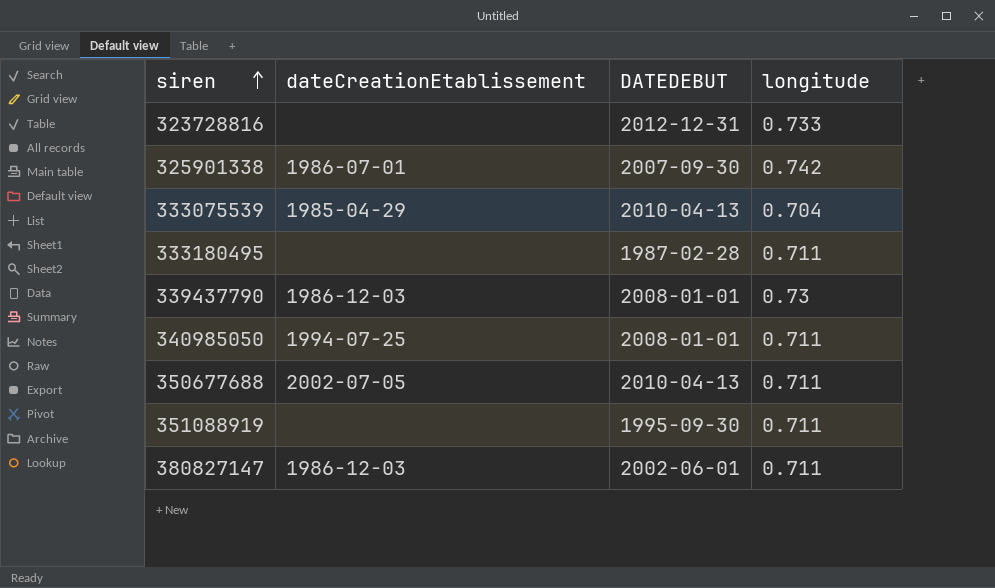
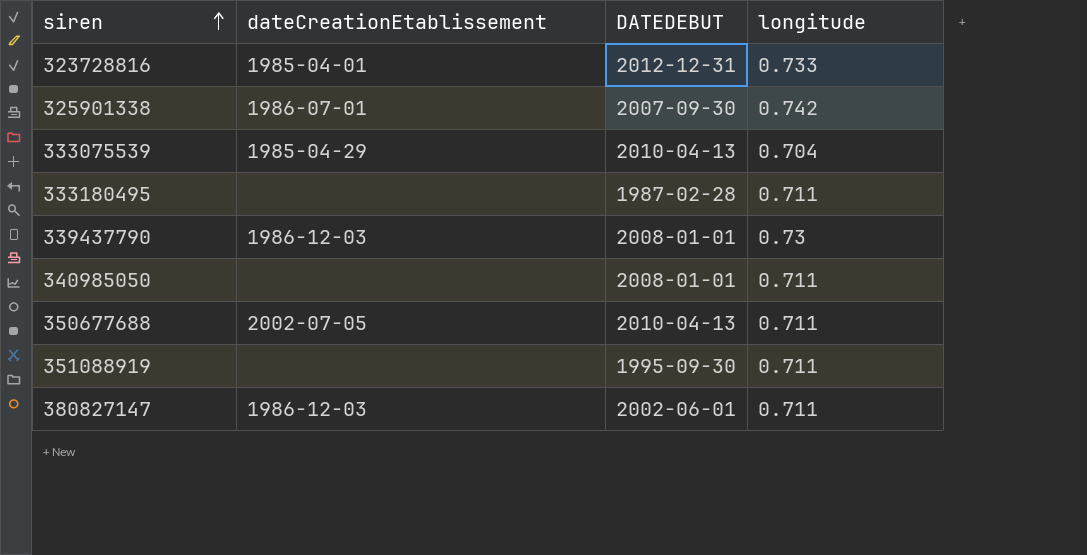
323728816 | dateCreationEtablissement: none -> 1985-04-01
340985050 | dateCreationEtablissement: 1994-07-25 -> none

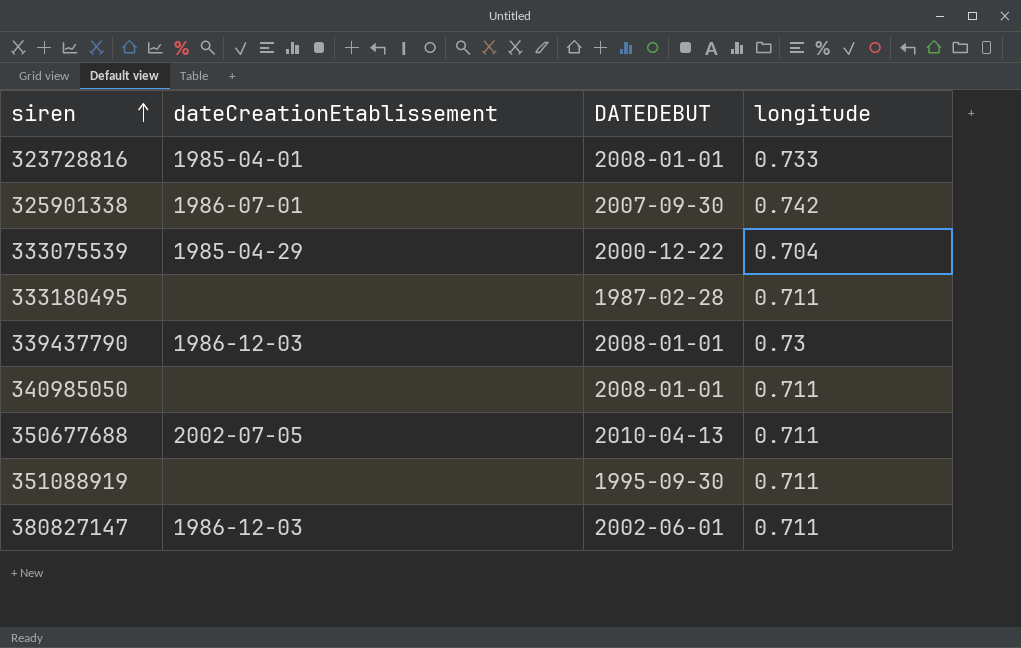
323728816 | DATEDEBUT: 2012-12-31 -> 2008-01-01
333075539 | DATEDEBUT: 2010-04-13 -> 2000-12-22

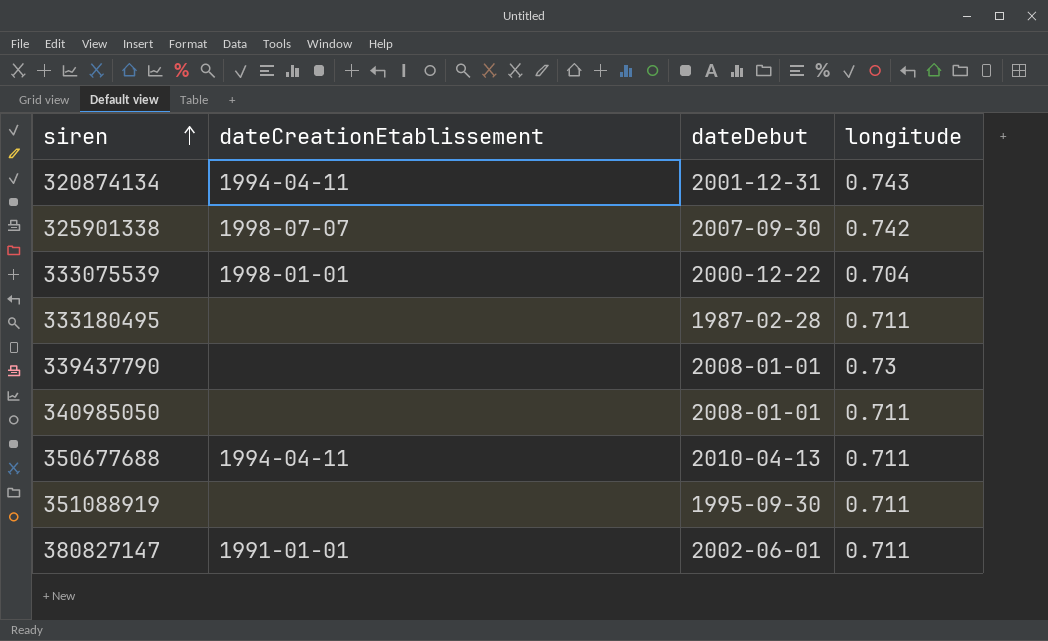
column name: DATEDEBUT -> dateDebut
row 323728816: 1985-04-01 | 2008-01-01 | 0.733 -> none
row 320874134: none -> 1994-04-11 | 2001-12-31 | 0.743
325901338 | dateCreationEtablissement: 1986-07-01 -> 1998-07-07
333075539 | dateCreationEtablissement: 1985-04-29 -> 1998-01-01
339437790 | dateCreationEtablissement: 1986-12-03 -> none
350677688 | dateCreationEtablissement: 2002-07-05 -> 1994-04-11
380827147 | dateCreationEtablissement: 1986-12-03 -> 1991-01-01

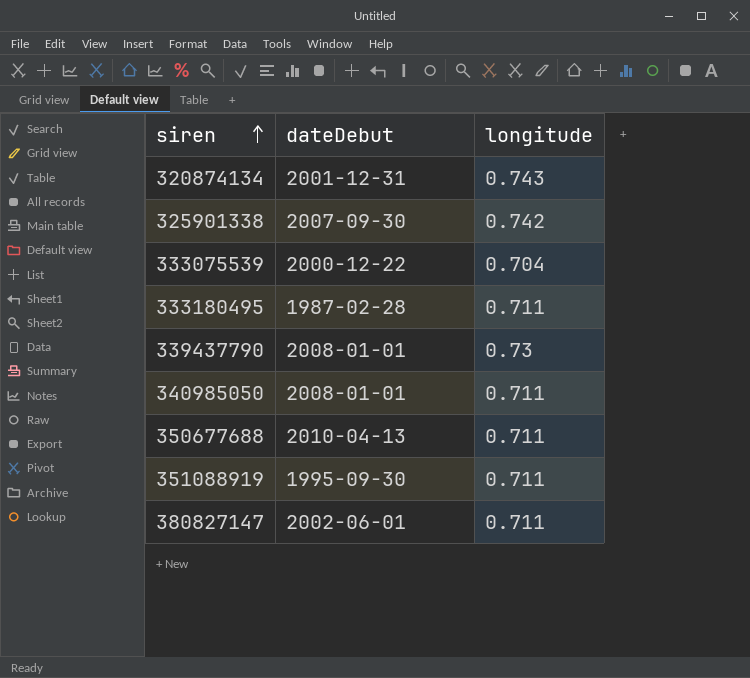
column dateCreationEtablissement | position: 2 -> none

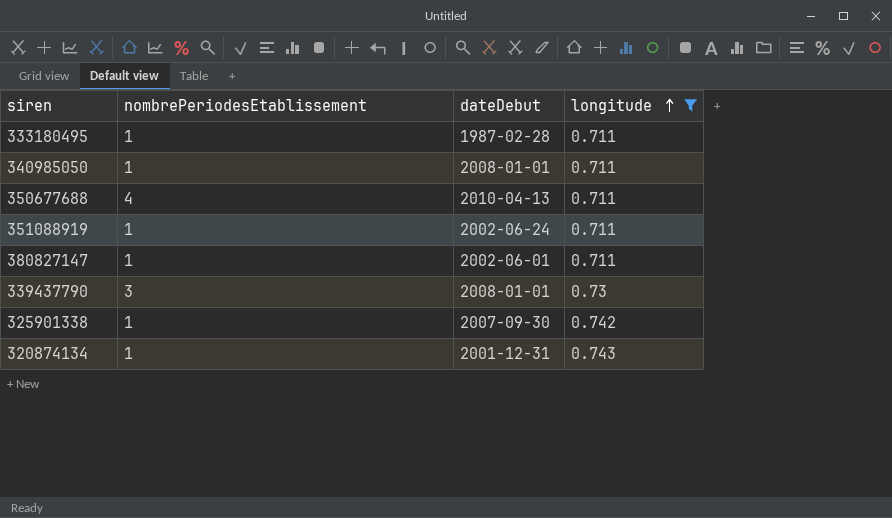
filter: none -> longitude != 0.704
row order: siren ascending -> longitude ascending
column nombrePeriodesEtablissement | position: none -> 2
351088919 | dateDebut: 1995-09-30 -> 2002-06-24

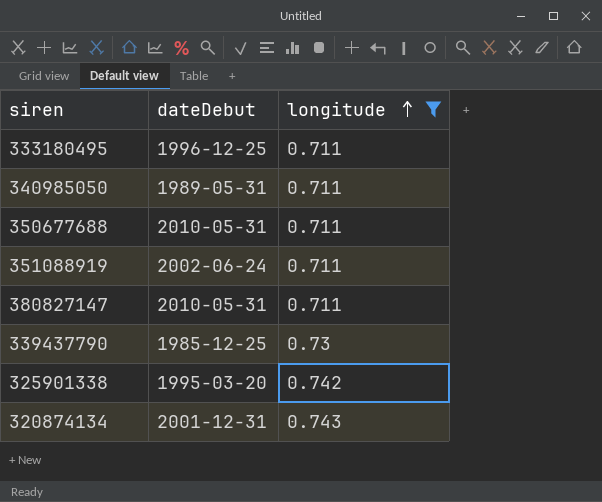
column nombrePeriodesEtablissement | position: 2 -> none
333180495 | dateDebut: 1987-02-28 -> 1996-12-25
340985050 | dateDebut: 2008-01-01 -> 1989-05-31
350677688 | dateDebut: 2010-04-13 -> 2010-05-31
380827147 | dateDebut: 2002-06-01 -> 2010-05-31
339437790 | dateDebut: 2008-01-01 -> 1985-12-25
325901338 | dateDebut: 2007-09-30 -> 1995-03-20

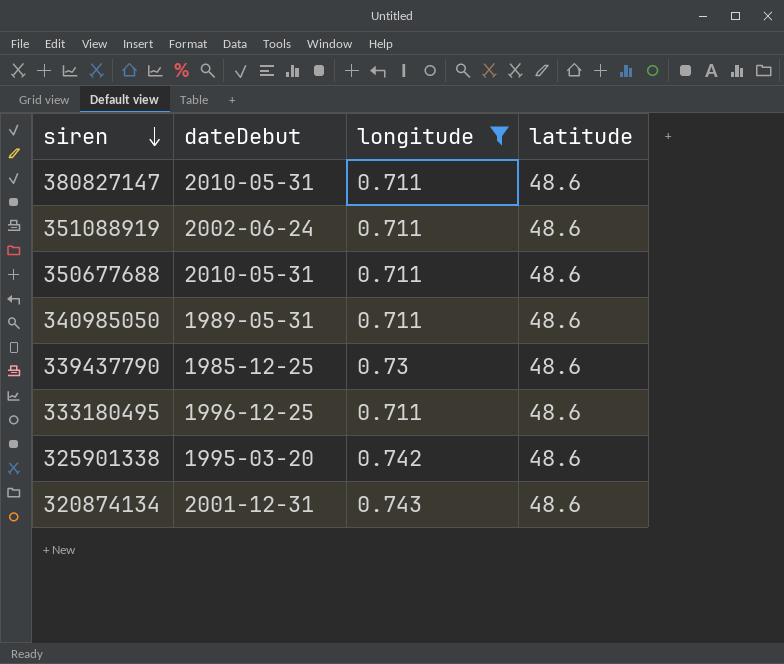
row order: longitude ascending -> siren descending
column latitude | position: none -> 4

